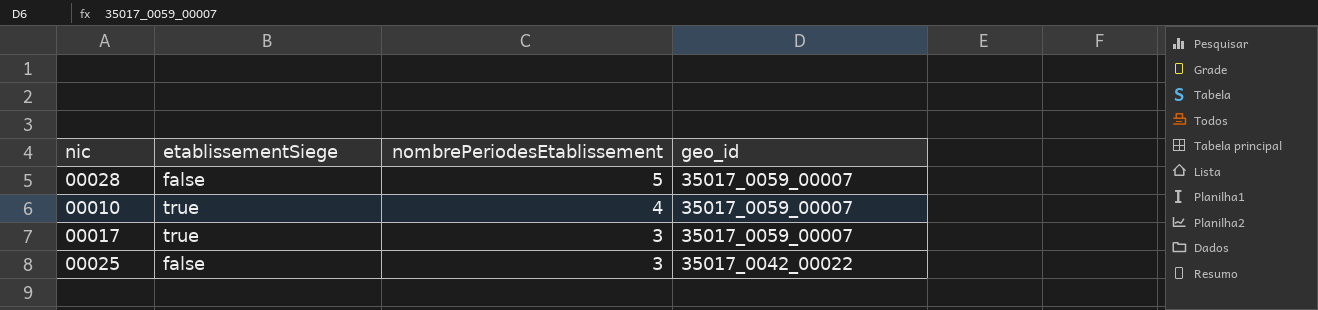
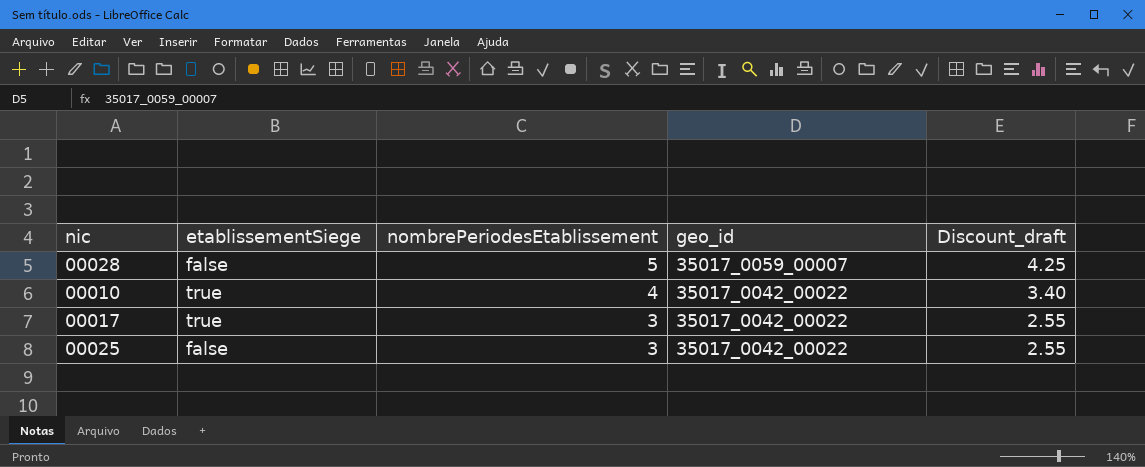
column Discount_draft | formula: none -> [nombrePeriodesEtablissement] * 0.85
00010 | geo_id: 35017_0059_00007 -> 35017_0042_00022
00017 | geo_id: 35017_0059_00007 -> 35017_0042_00022

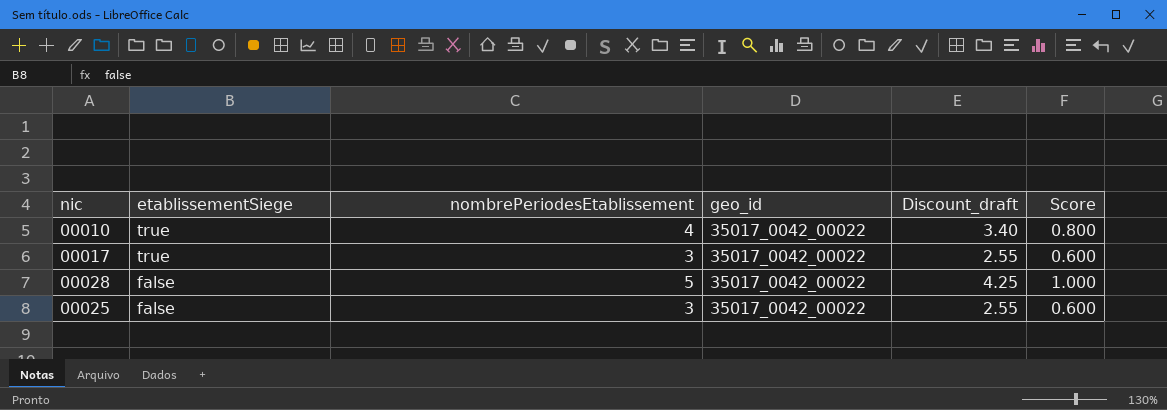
row order: nombrePeriodesEtablissement descending -> etablissementSiege descending
column Score | formula: none -> [nombrePeriodesEtablissement] * 0.2
00028 | geo_id: 35017_0059_00007 -> 35017_0042_00022

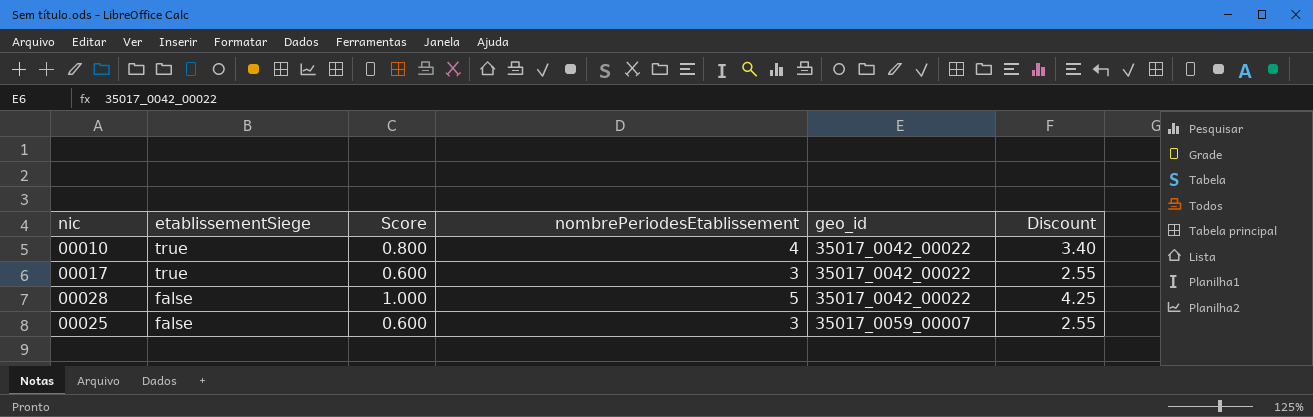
column Score | position: 6 -> 3
column name: Discount_draft -> Discount
00025 | geo_id: 35017_0042_00022 -> 35017_0059_00007

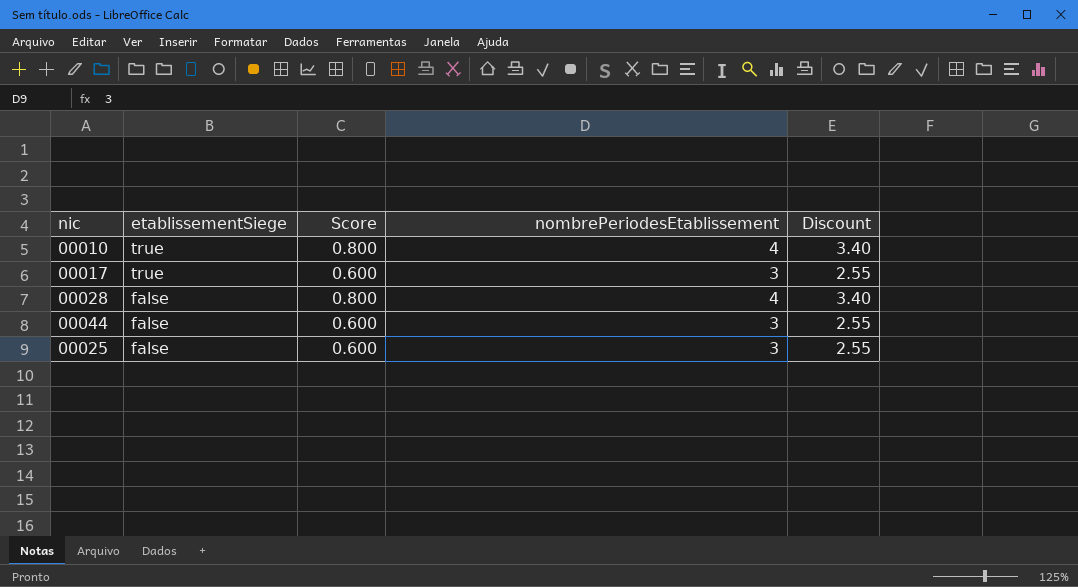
column geo_id | position: 5 -> none
00028 | Score: 1.000 -> 0.800
00028 | nombrePeriodesEtablissement: 5 -> 4
00028 | Discount: 4.25 -> 3.40
row 00044: none -> false | 0.600 | 3 | 2.55

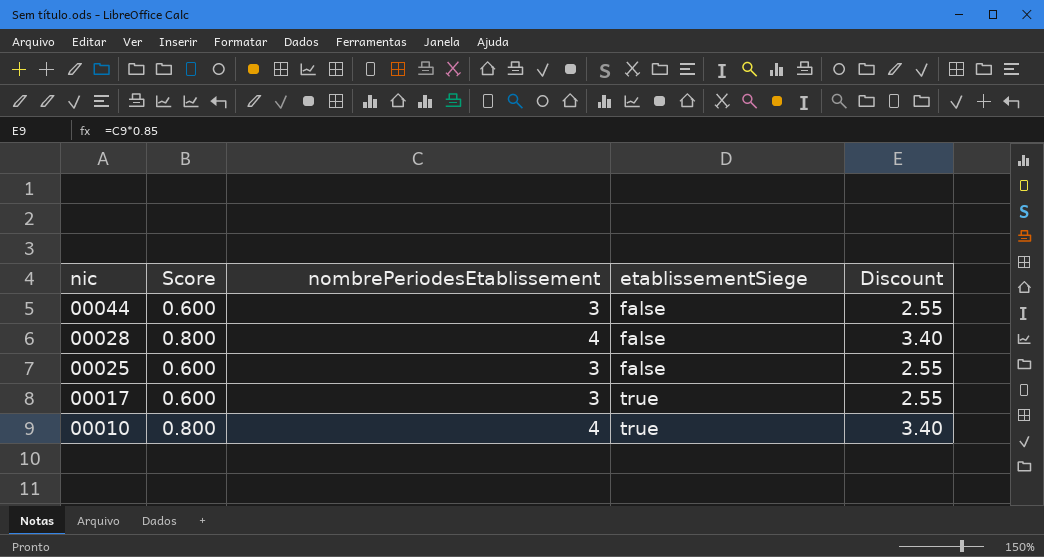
row order: etablissementSiege descending -> nic descending
column etablissementSiege | position: 2 -> 4

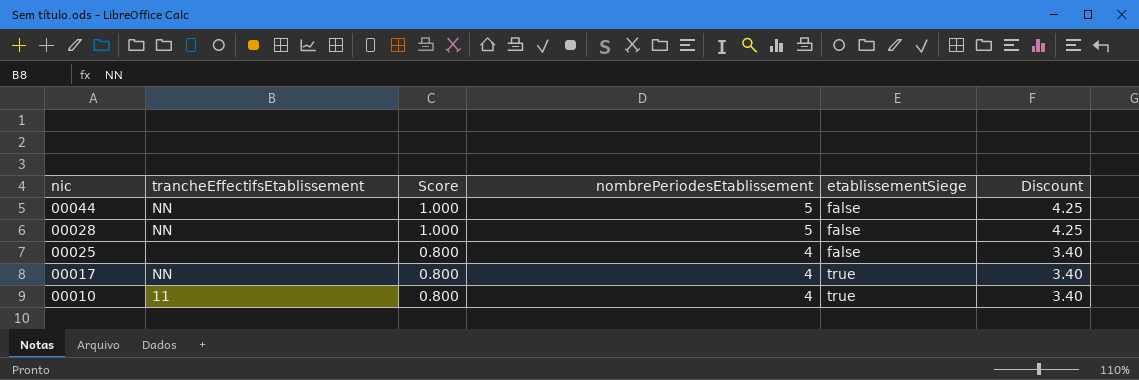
column trancheEffectifsEtablissement | position: none -> 2
00044 | Score: 0.600 -> 1.000
00044 | nombrePeriodesEtablissement: 3 -> 5
00044 | Discount: 2.55 -> 4.25
00028 | Score: 0.800 -> 1.000
00028 | nombrePeriodesEtablissement: 4 -> 5
00028 | Discount: 3.40 -> 4.25
00025 | Score: 0.600 -> 0.800
00025 | nombrePeriodesEtablissement: 3 -> 4
00025 | Discount: 2.55 -> 3.40
00017 | Score: 0.600 -> 0.800
00017 | nombrePeriodesEtablissement: 3 -> 4
00017 | Discount: 2.55 -> 3.40

